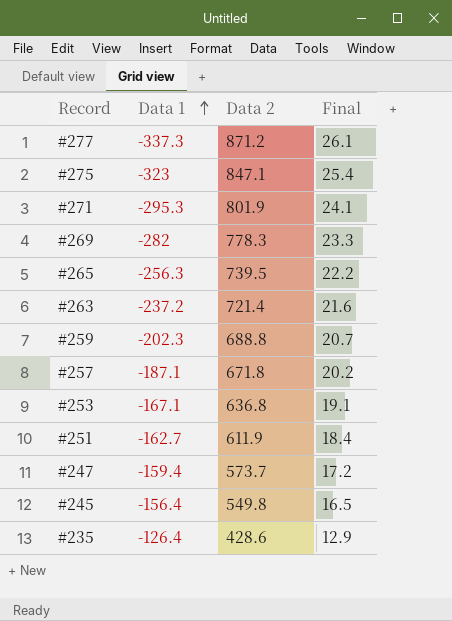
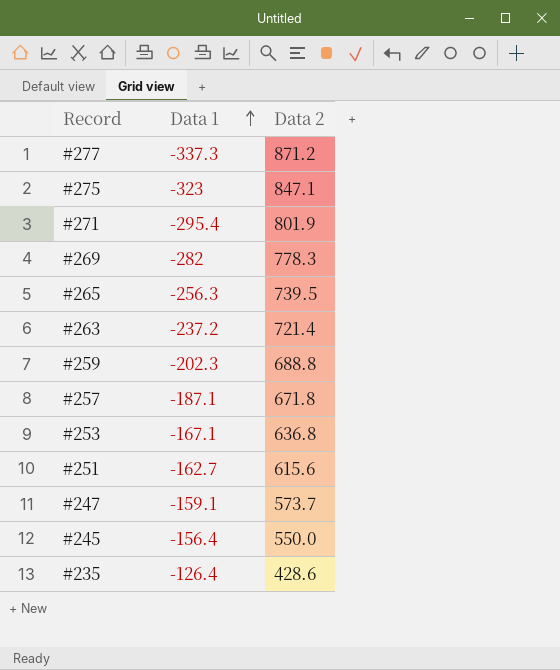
column Final | formula: [Data 2] * 0.03 -> none
#271 | Data 1: -295.3 -> -295.4
#251 | Data 2: 611.9 -> 615.6
#247 | Data 1: -159.4 -> -159.1
#245 | Data 2: 549.8 -> 550.0

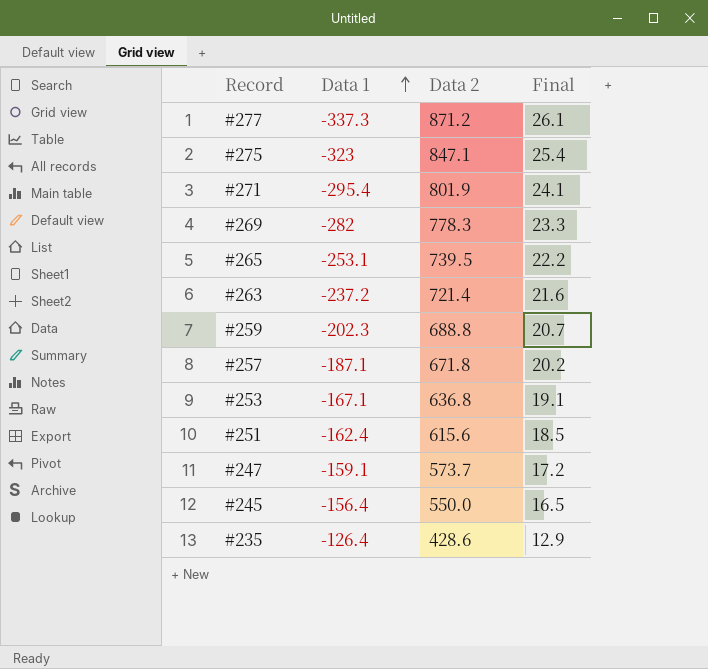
column Final | formula: none -> [Data 2] * 0.03
#265 | Data 1: -256.3 -> -253.1
#251 | Data 1: -162.7 -> -162.4

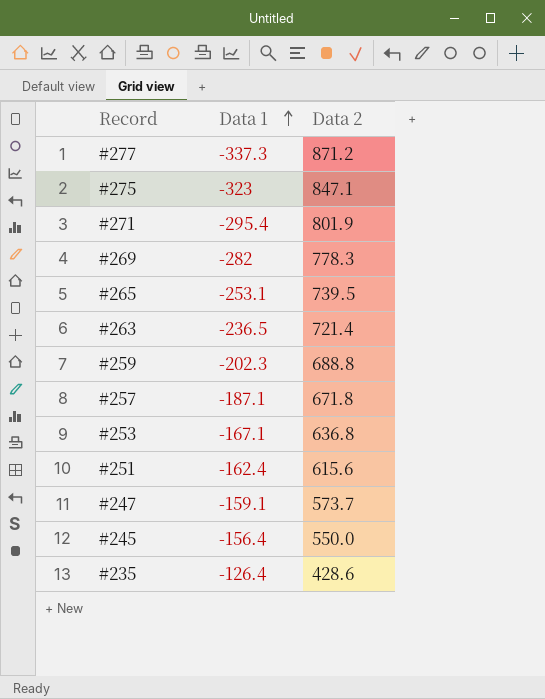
column Final | formula: [Data 2] * 0.03 -> none
#263 | Data 1: -237.2 -> -236.5

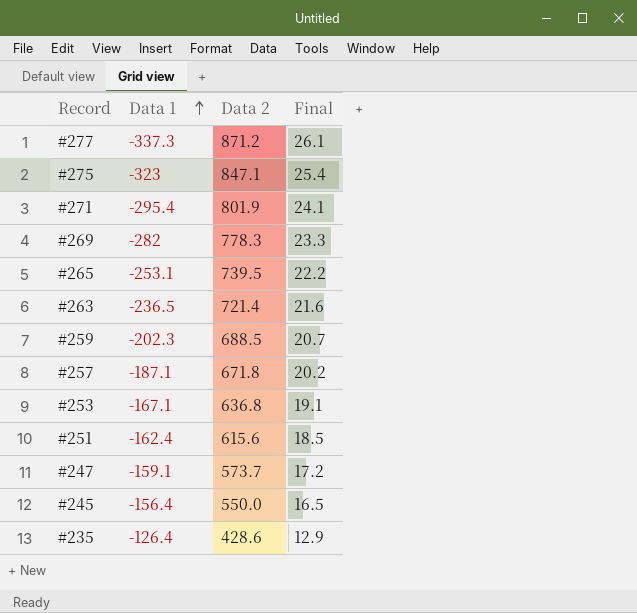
column Final | formula: none -> [Data 2] * 0.03
#259 | Data 2: 688.8 -> 688.5

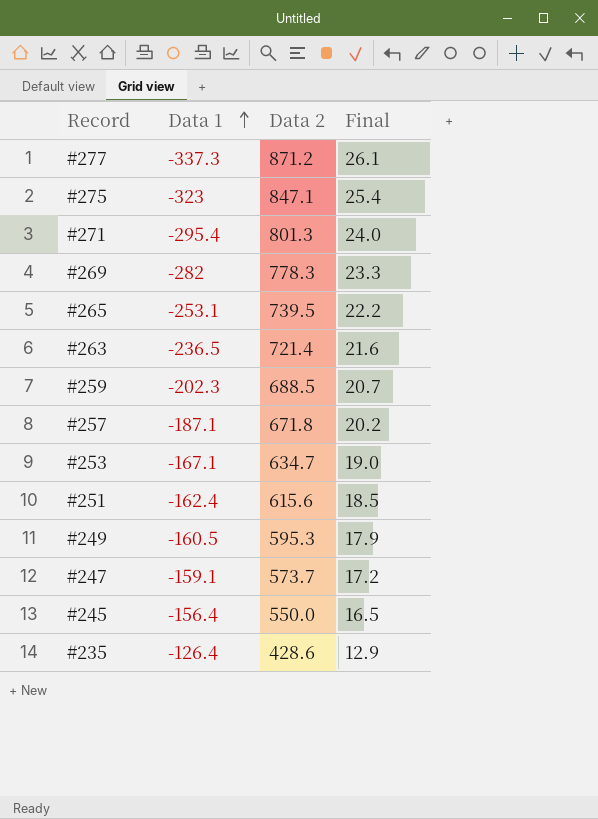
#271 | Data 2: 801.9 -> 801.3
#271 | Final: 24.1 -> 24.0
#253 | Data 2: 636.8 -> 634.7
#253 | Final: 19.1 -> 19.0
row #249: none -> -160.5 | 595.3 | 17.9

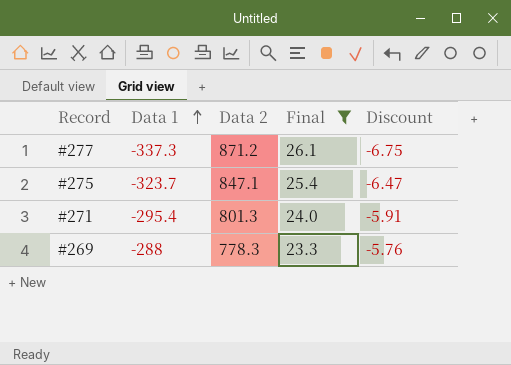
filter: none -> Final >= 23.3
column Discount | formula: none -> [Data 1] * 0.02
#275 | Data 1: -323 -> -323.7
#269 | Data 1: -282 -> -288

